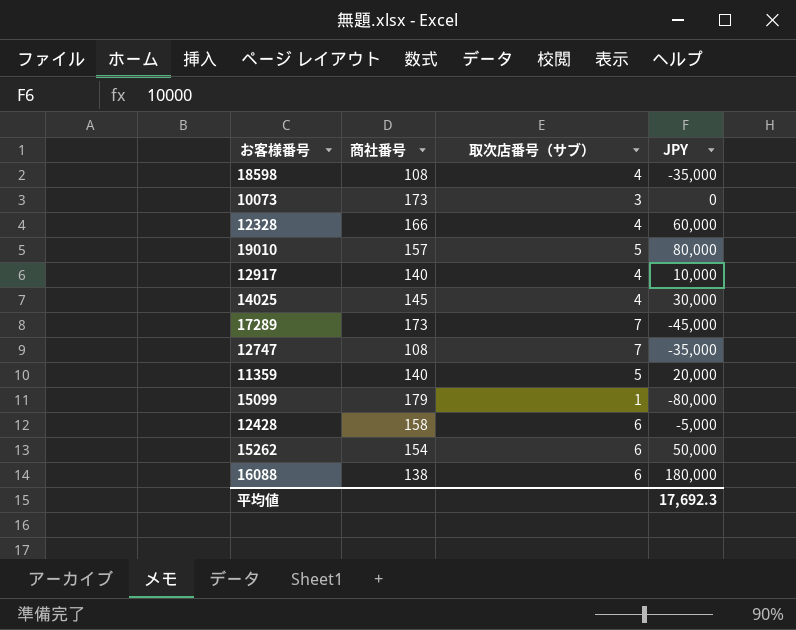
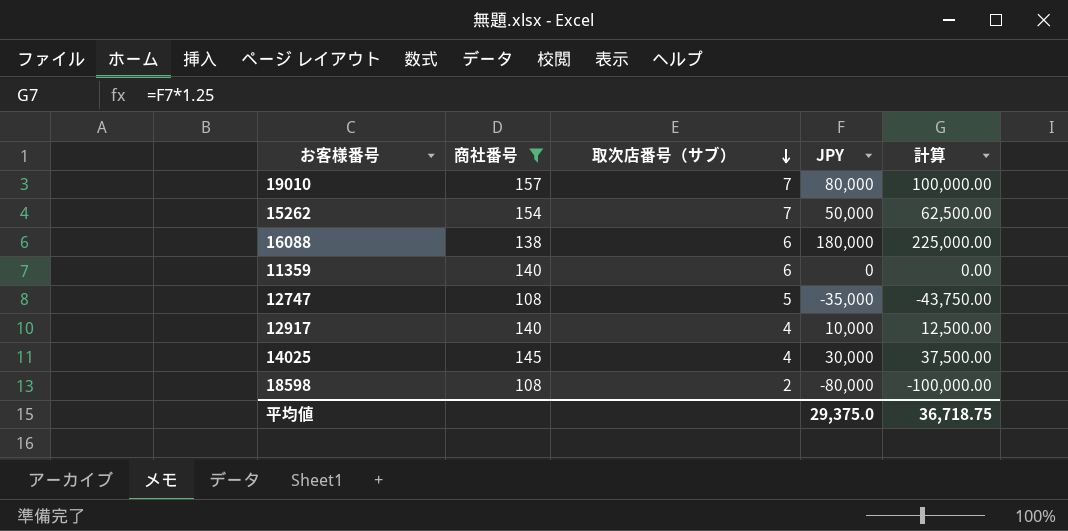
filter: none -> 商社番号 <= 157
row order: none -> 取次店番号（サブ） descending
column 計算 | formula: none -> [JPY] * 1.25
19010 | 取次店番号（サブ）: 5 -> 7
15262 | 取次店番号（サブ）: 6 -> 7
11359 | 取次店番号（サブ）: 5 -> 6
11359 | JPY: 20,000 -> 0
12747 | 取次店番号（サブ）: 7 -> 5
18598 | 取次店番号（サブ）: 4 -> 2
18598 | JPY: -35,000 -> -80,000
平均値 | JPY: 17,692.3 -> 29,375.0

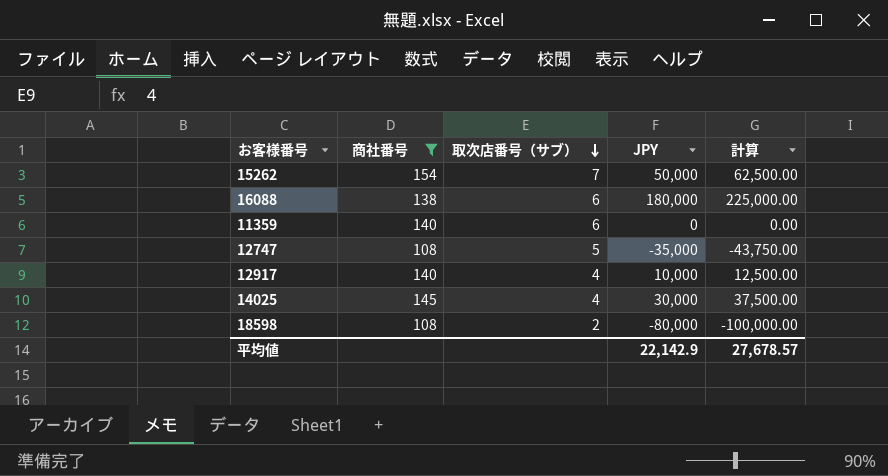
row 19010: 157 | 7 | 80,000 | 100,000.00 -> none
平均値 | JPY: 29,375.0 -> 22,142.9
平均値 | 計算: 36,718.75 -> 27,678.57

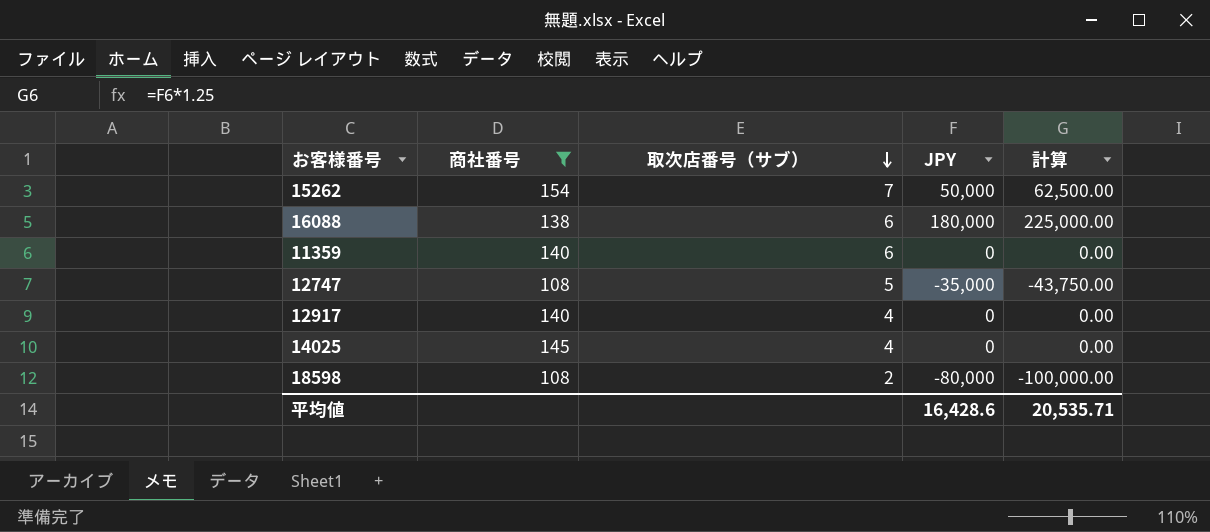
12917 | JPY: 10,000 -> 0
12917 | 計算: 12,500.00 -> 0.00
14025 | JPY: 30,000 -> 0
14025 | 計算: 37,500.00 -> 0.00
平均値 | JPY: 22,142.9 -> 16,428.6
平均値 | 計算: 27,678.57 -> 20,535.71

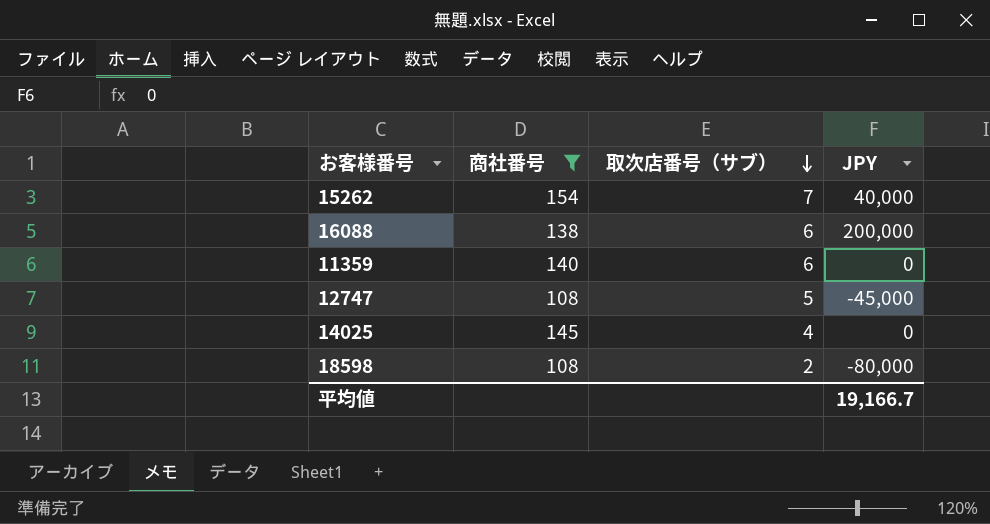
column 計算 | formula: [JPY] * 1.25 -> none
row 12917: 140 | 4 | 0 | 0.00 -> none
15262 | JPY: 50,000 -> 40,000
16088 | JPY: 180,000 -> 200,000
12747 | JPY: -35,000 -> -45,000
平均値 | JPY: 16,428.6 -> 19,166.7

